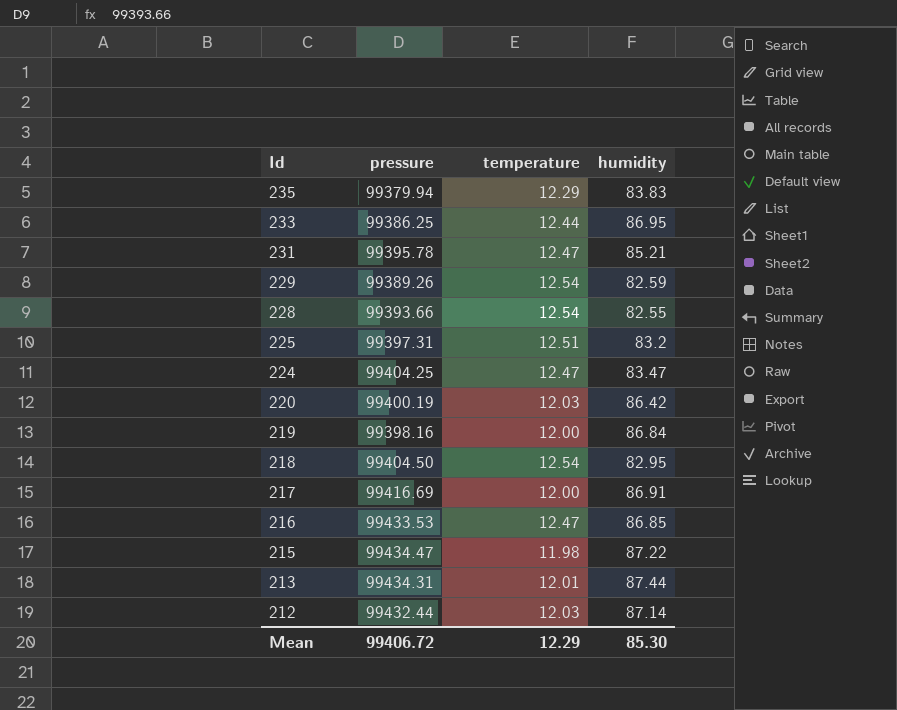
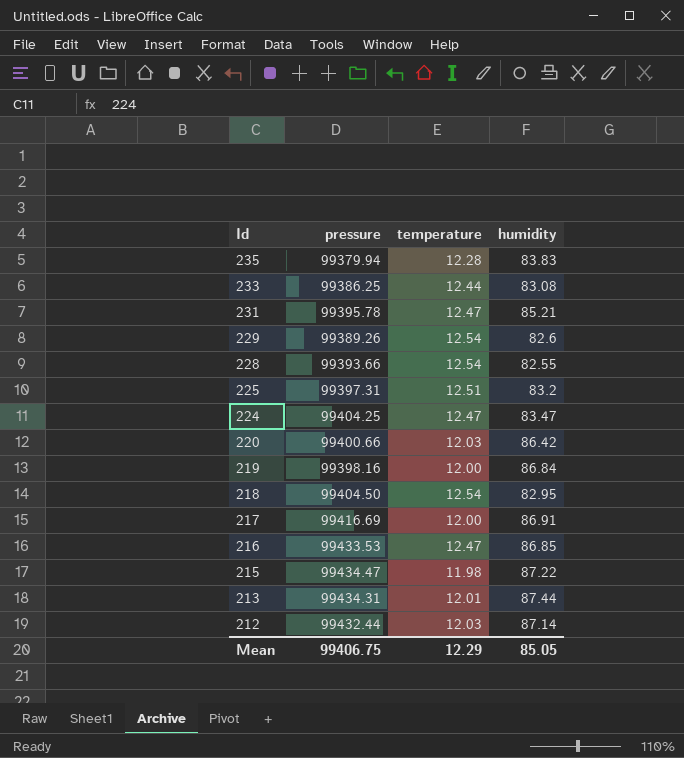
235 | temperature: 12.29 -> 12.28
233 | humidity: 86.95 -> 83.08
229 | humidity: 82.59 -> 82.6
220 | pressure: 99400.19 -> 99400.66
Mean | pressure: 99406.72 -> 99406.75
Mean | humidity: 85.30 -> 85.05

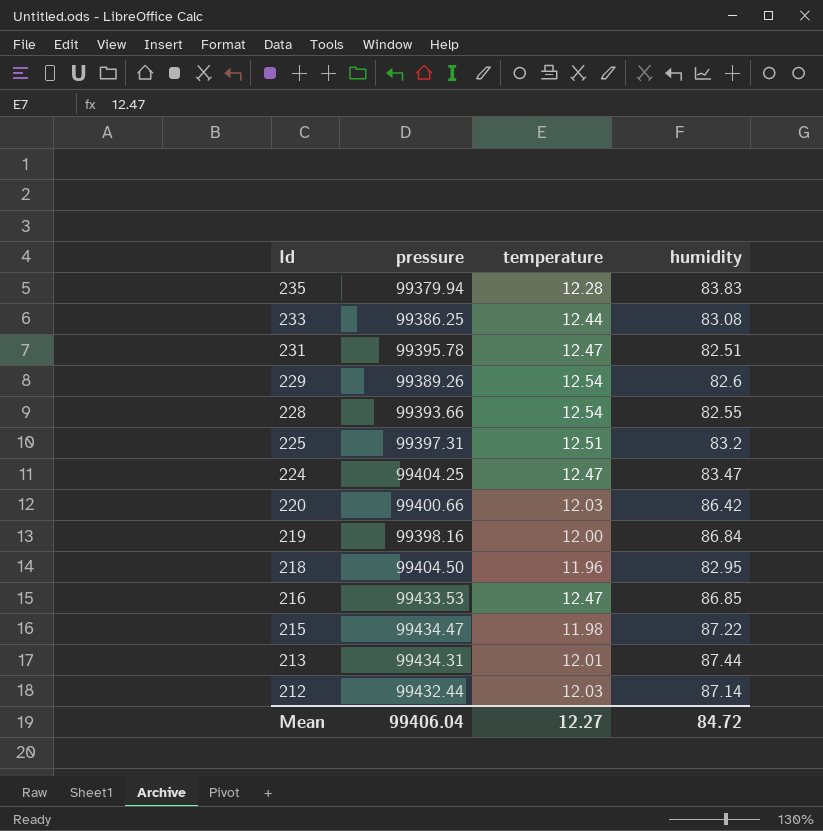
row 217: 99416.69 | 12.00 | 86.91 -> none
231 | humidity: 85.21 -> 82.51
218 | temperature: 12.54 -> 11.96
Mean | pressure: 99406.75 -> 99406.04
Mean | temperature: 12.29 -> 12.27
Mean | humidity: 85.05 -> 84.72

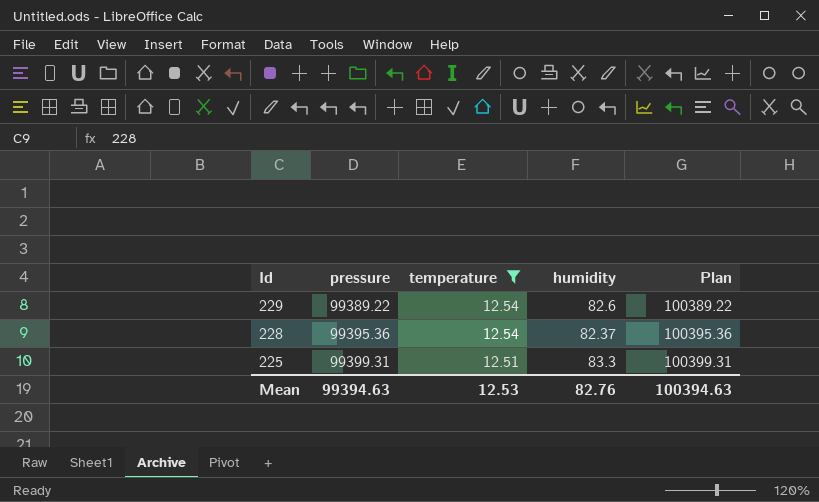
filter: none -> temperature >= 12.51
column Plan | formula: none -> [pressure] + 1000
229 | pressure: 99389.26 -> 99389.22
228 | pressure: 99393.66 -> 99395.36
228 | humidity: 82.55 -> 82.37
225 | pressure: 99397.31 -> 99399.31
225 | humidity: 83.2 -> 83.3
Mean | pressure: 99406.04 -> 99394.63
Mean | temperature: 12.27 -> 12.53
Mean | humidity: 84.72 -> 82.76

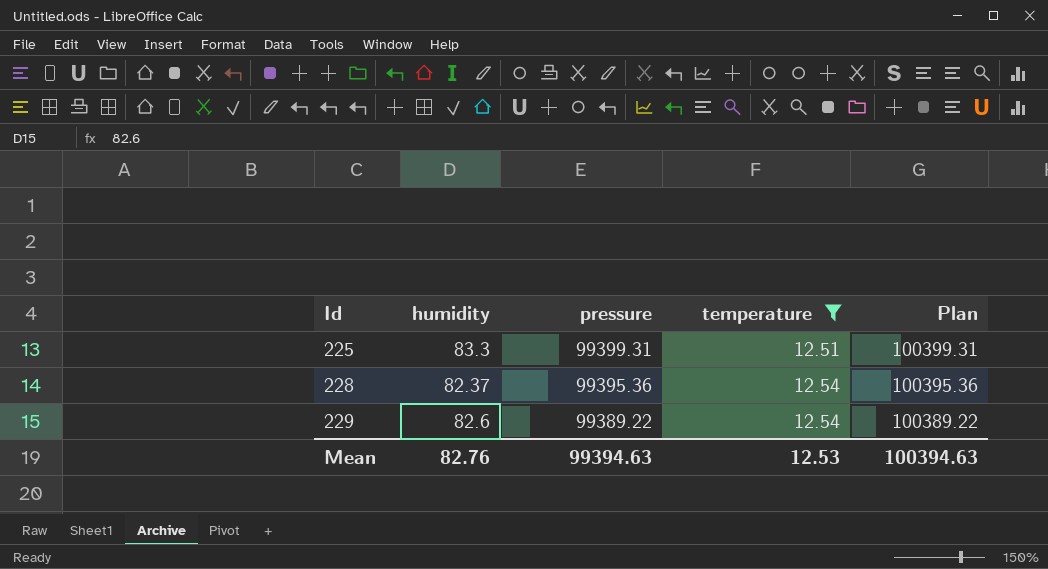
row order: Id descending -> Id ascending
column humidity | position: 4 -> 2

